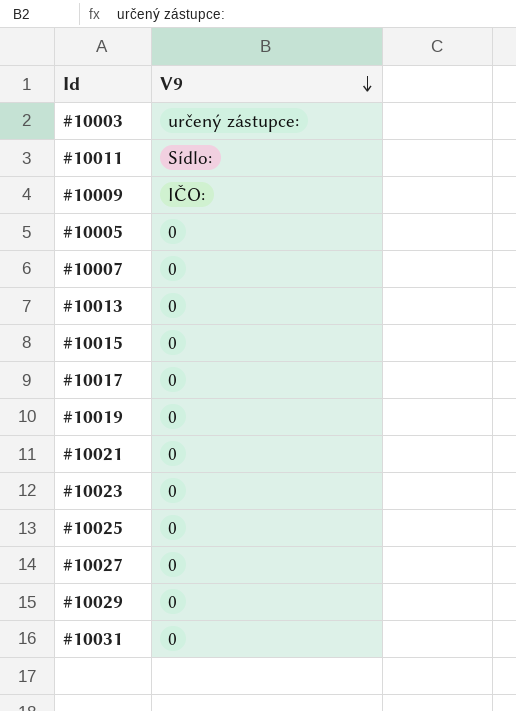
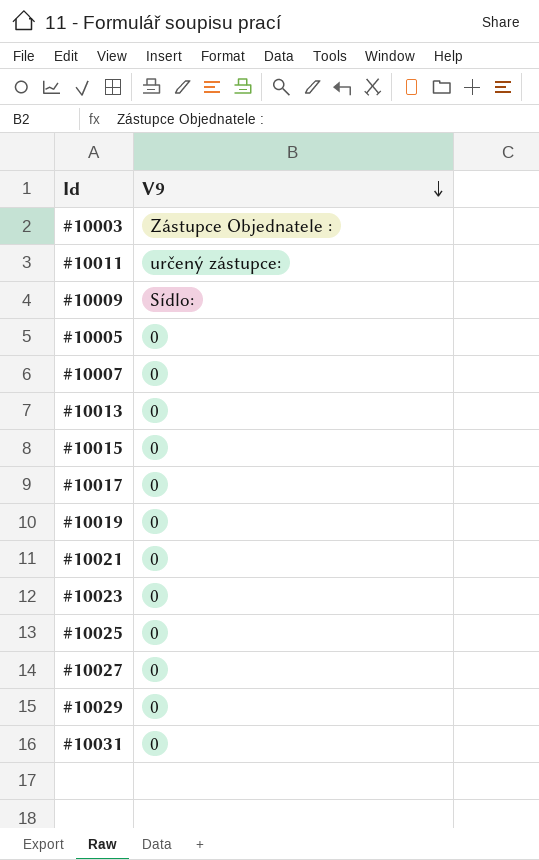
#10003 | V9: určený zástupce: -> Zástupce Objednatele :
#10011 | V9: Sídlo: -> určený zástupce:
#10009 | V9: IČO: -> Sídlo:

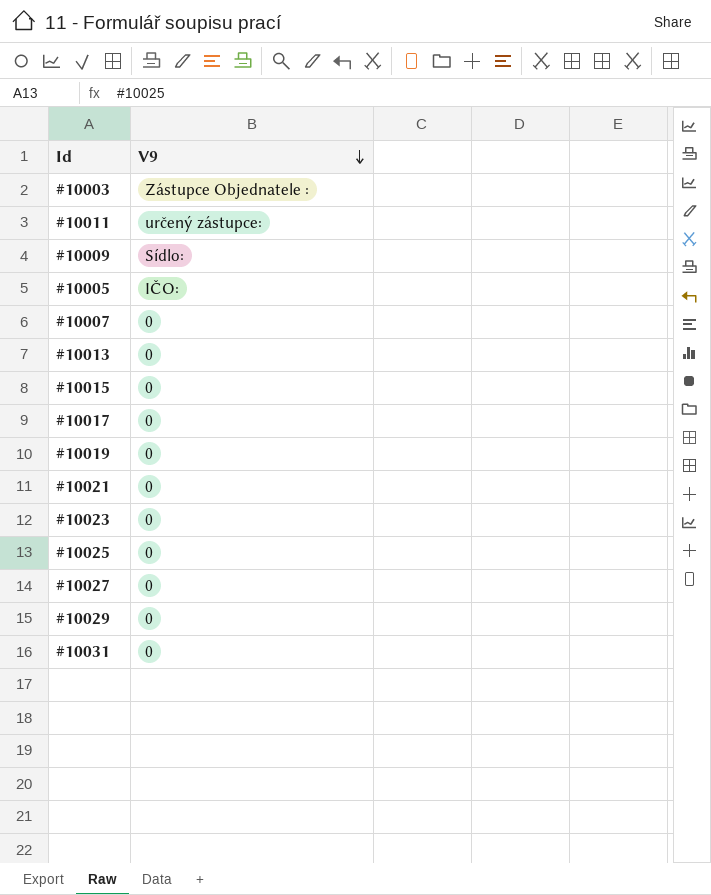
#10005 | V9: 0 -> IČO:

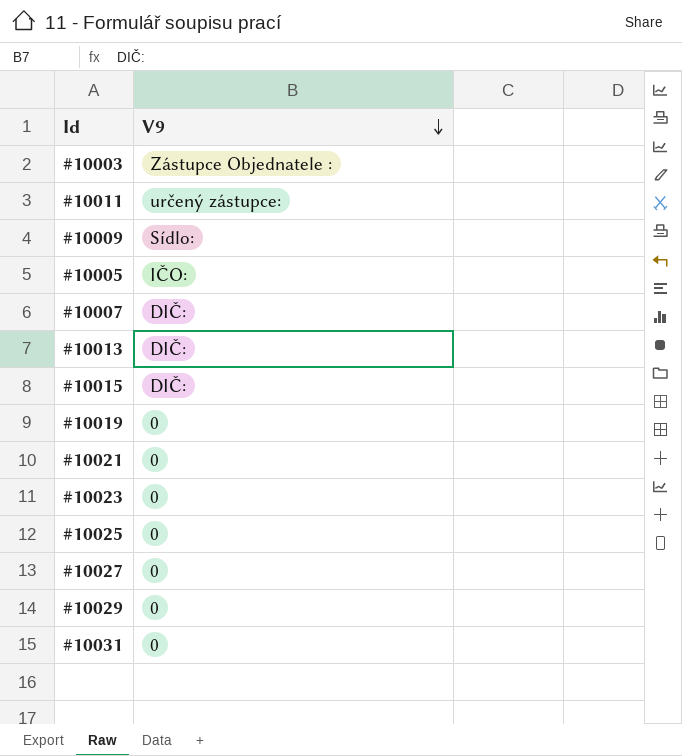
row #10017: 0 -> none
#10007 | V9: 0 -> DIČ:
#10013 | V9: 0 -> DIČ:
#10015 | V9: 0 -> DIČ:

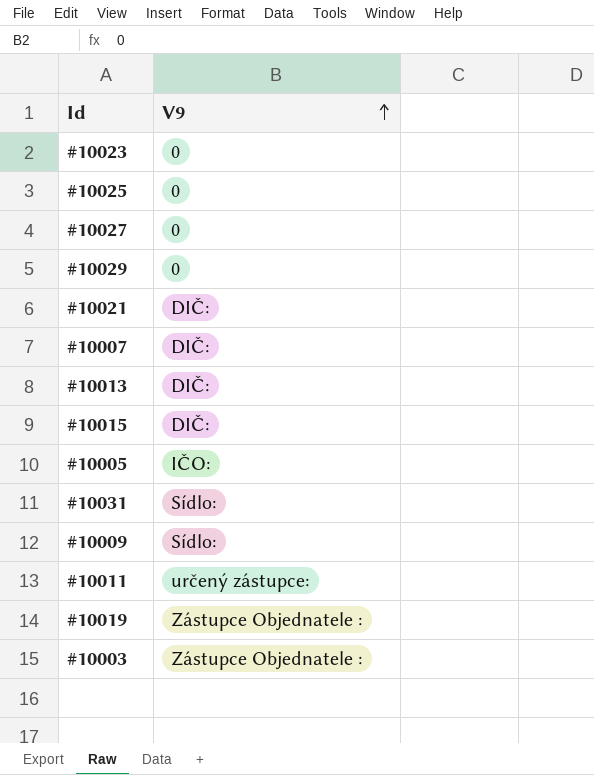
row order: V9 descending -> V9 ascending
#10021 | V9: 0 -> DIČ:
#10031 | V9: 0 -> Sídlo:
#10019 | V9: 0 -> Zástupce Objednatele :

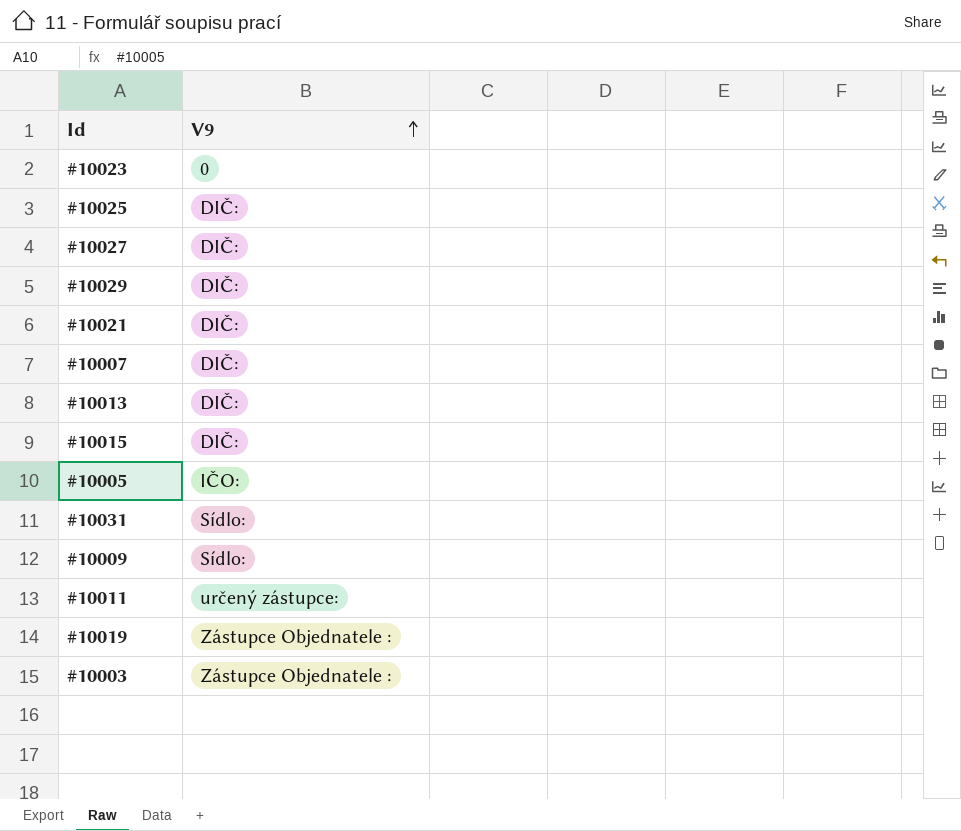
#10025 | V9: 0 -> DIČ:
#10027 | V9: 0 -> DIČ:
#10029 | V9: 0 -> DIČ:

